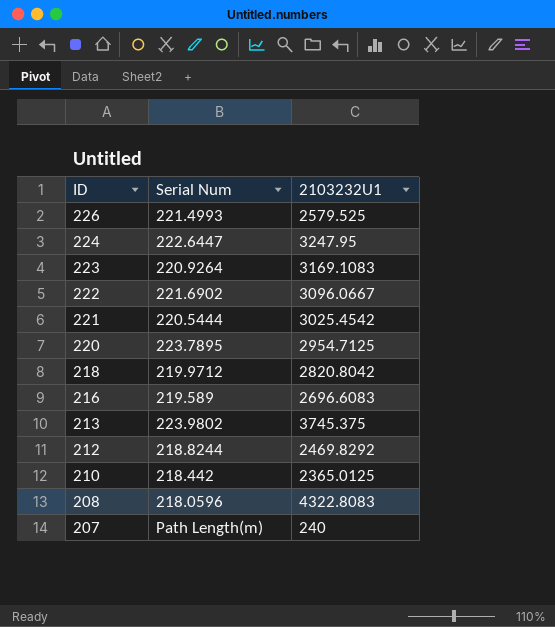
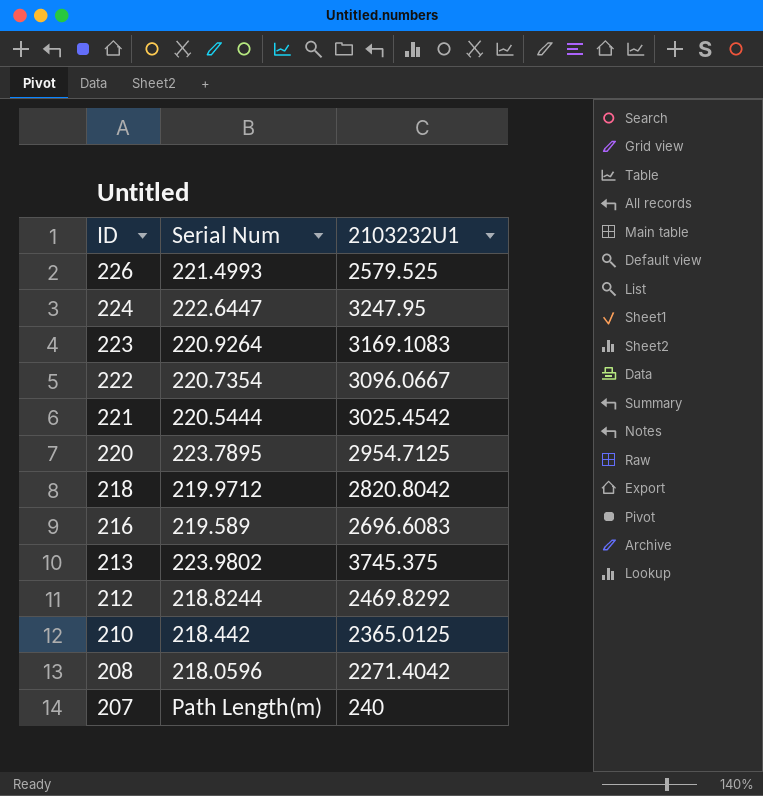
222 | Serial Num: 221.6902 -> 220.7354
208 | 2103232U1: 4322.8083 -> 2271.4042

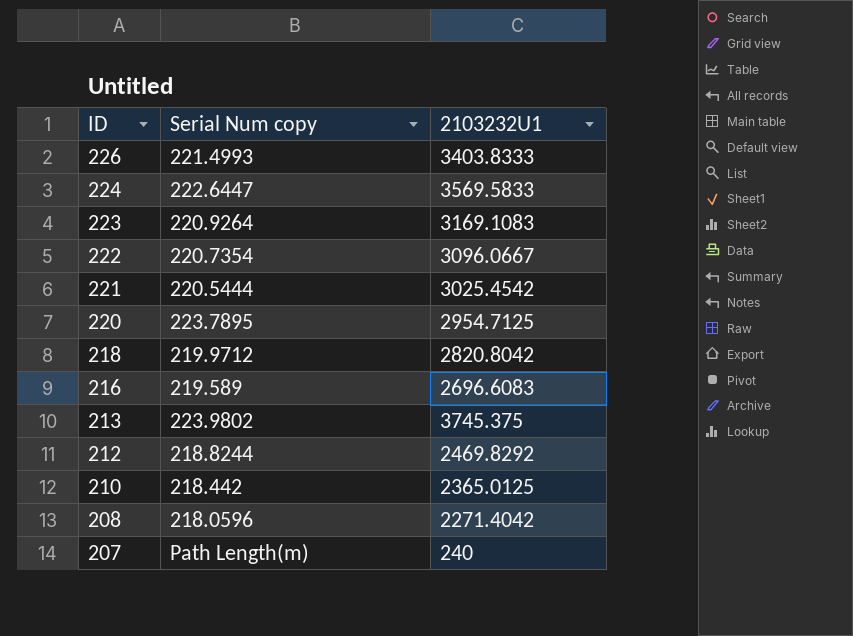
column name: Serial Num -> Serial Num copy
226 | 2103232U1: 2579.525 -> 3403.8333
224 | 2103232U1: 3247.95 -> 3569.5833

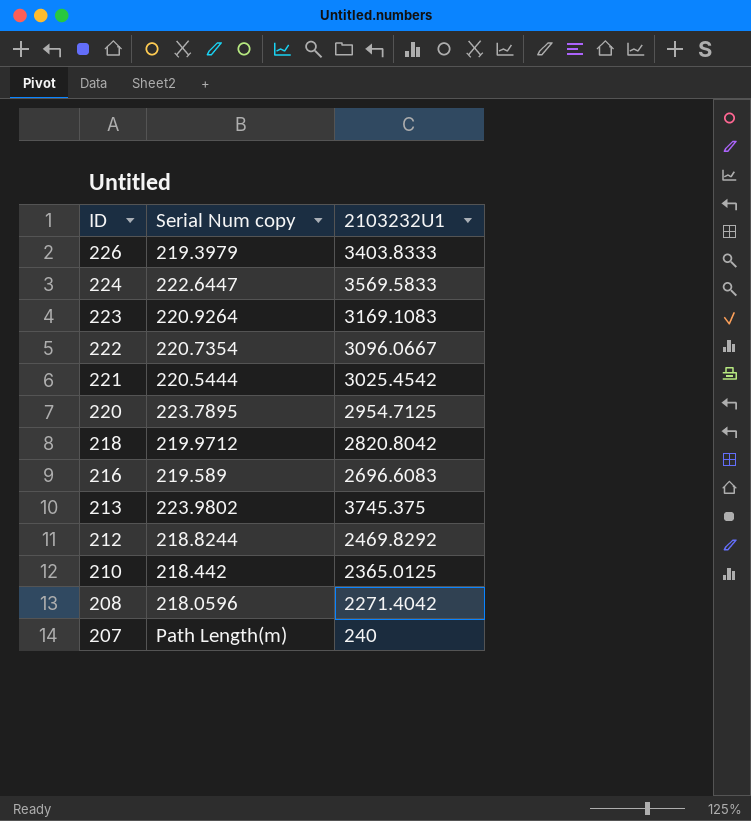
226 | Serial Num copy: 221.4993 -> 219.3979

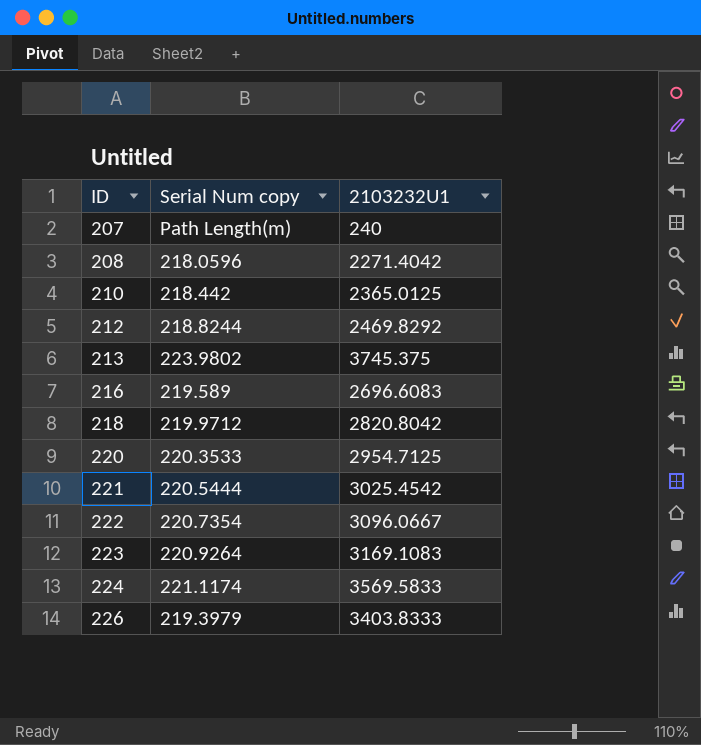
row order: ID descending -> ID ascending
220 | Serial Num copy: 223.7895 -> 220.3533
224 | Serial Num copy: 222.6447 -> 221.1174

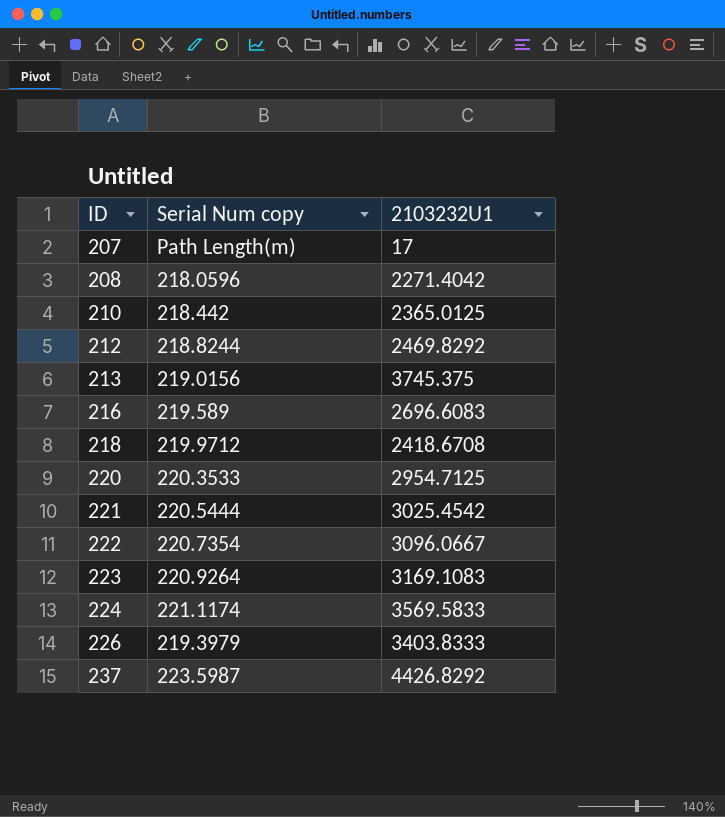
207 | 2103232U1: 240 -> 17
213 | Serial Num copy: 223.9802 -> 219.0156
218 | 2103232U1: 2820.8042 -> 2418.6708
row 237: none -> 223.5987 | 4426.8292

